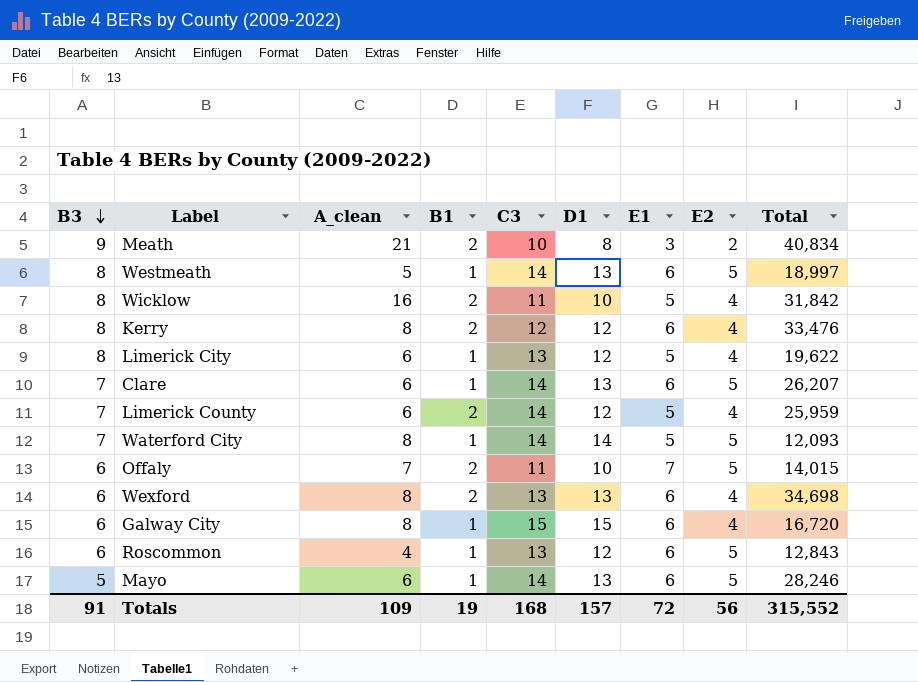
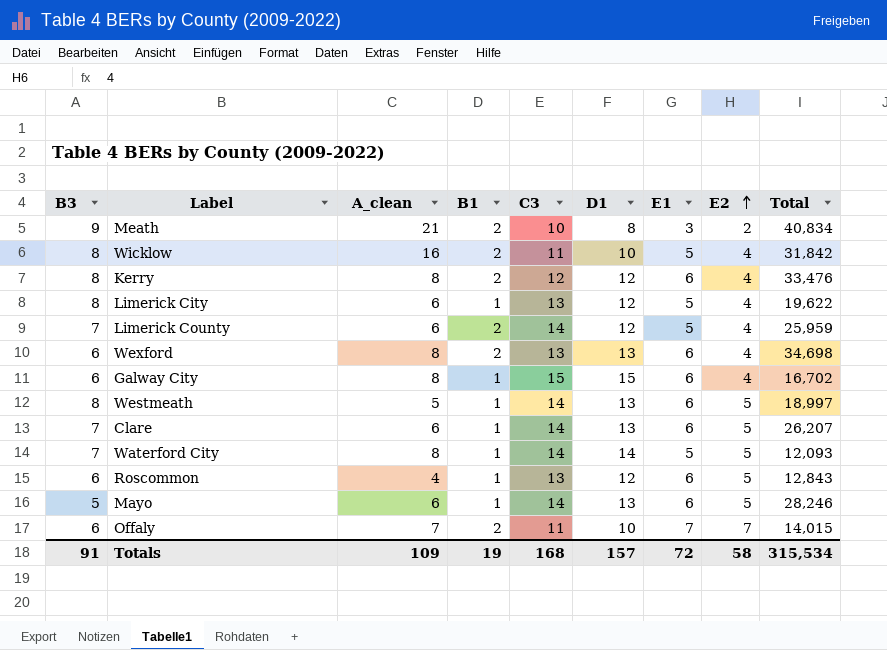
row order: B3 descending -> E2 ascending
Galway City | Total: 16,720 -> 16,702
Offaly | E2: 5 -> 7
Totals | E2: 56 -> 58
Totals | Total: 315,552 -> 315,534

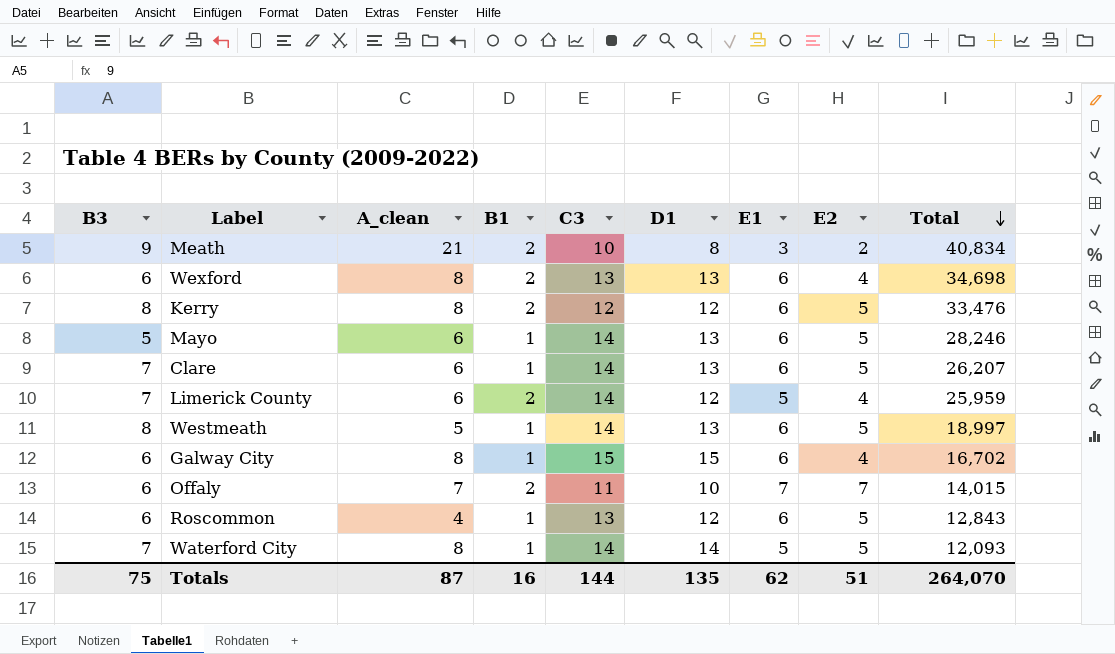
row order: E2 ascending -> Total descending
row Wicklow: 8 | 16 | 2 | 11 | 10 | 5 | 4 | 31,842 -> none
row Limerick City: 8 | 6 | 1 | 13 | 12 | 5 | 4 | 19,622 -> none
Kerry | E2: 4 -> 5
Totals | B3: 91 -> 75
Totals | A_clean: 109 -> 87
Totals | B1: 19 -> 16
Totals | C3: 168 -> 144
Totals | D1: 157 -> 135
Totals | E1: 72 -> 62
Totals | E2: 58 -> 51
Totals | Total: 315,534 -> 264,070

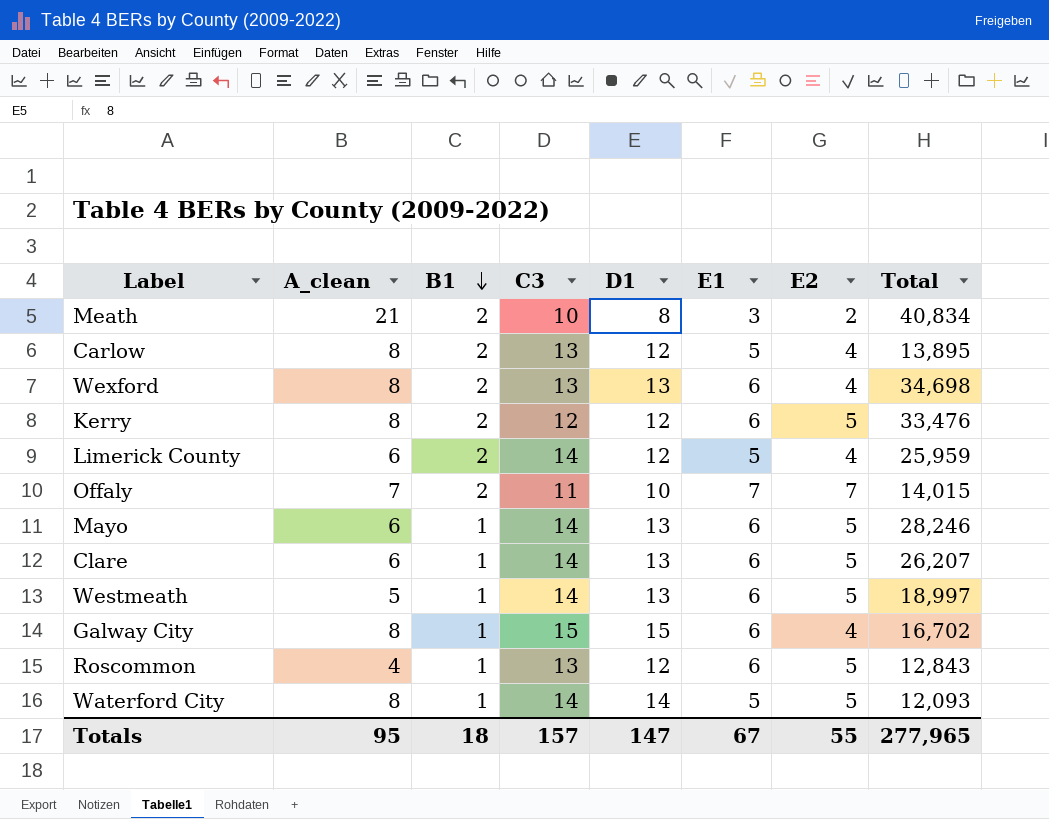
row order: Total descending -> B1 descending
column B3 | position: 1 -> none
row Carlow: none -> 8 | 2 | 13 | 12 | 5 | 4 | 13,895
Totals | A_clean: 87 -> 95
Totals | B1: 16 -> 18
Totals | C3: 144 -> 157
Totals | D1: 135 -> 147
Totals | E1: 62 -> 67
Totals | E2: 51 -> 55
Totals | Total: 264,070 -> 277,965

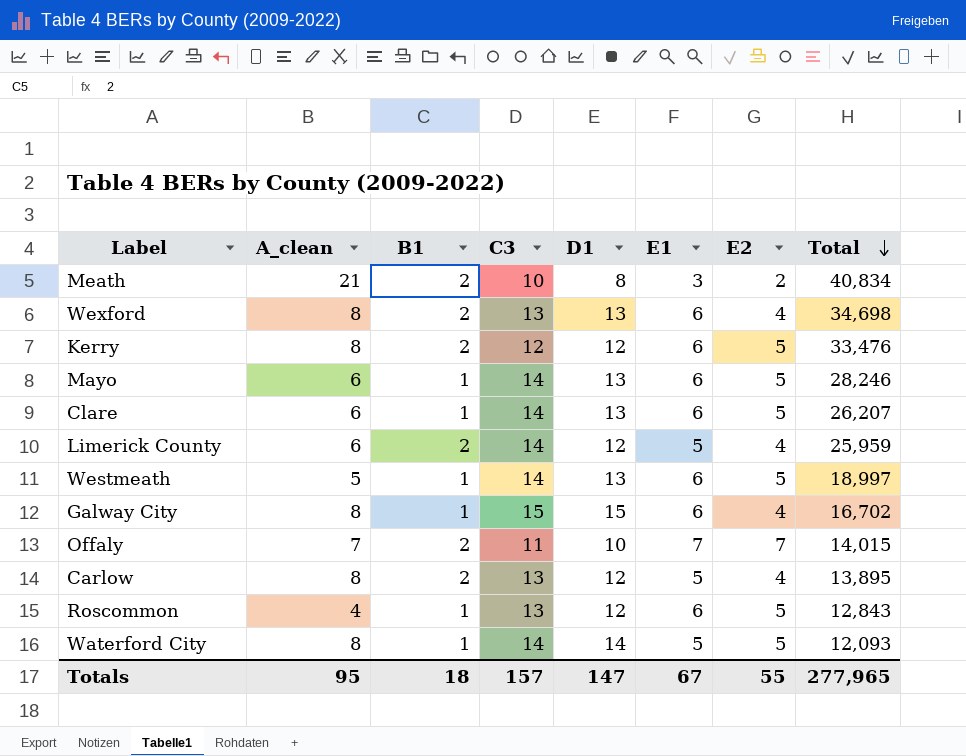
row order: B1 descending -> Total descending

